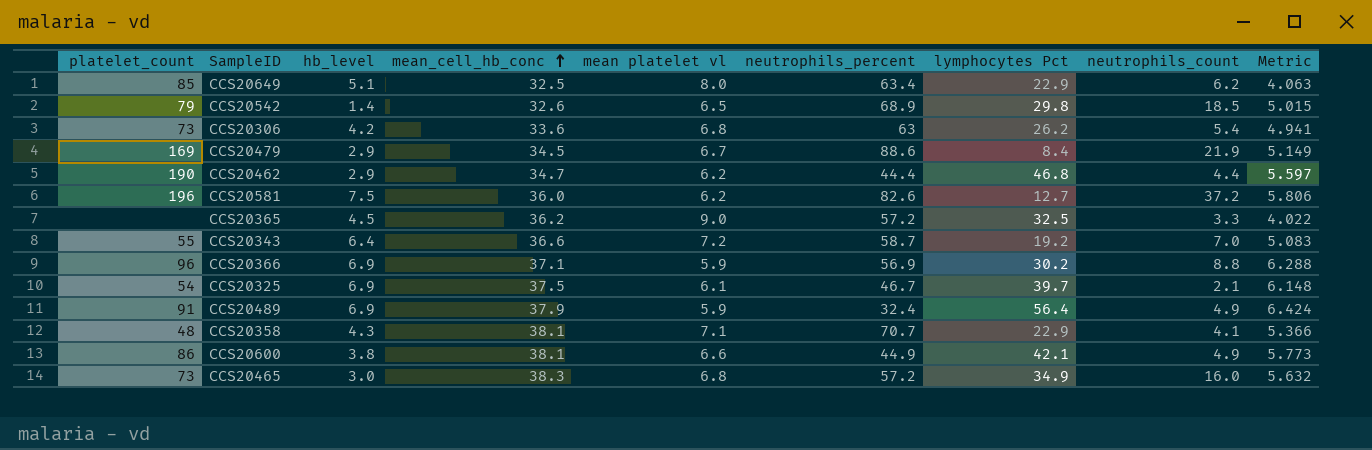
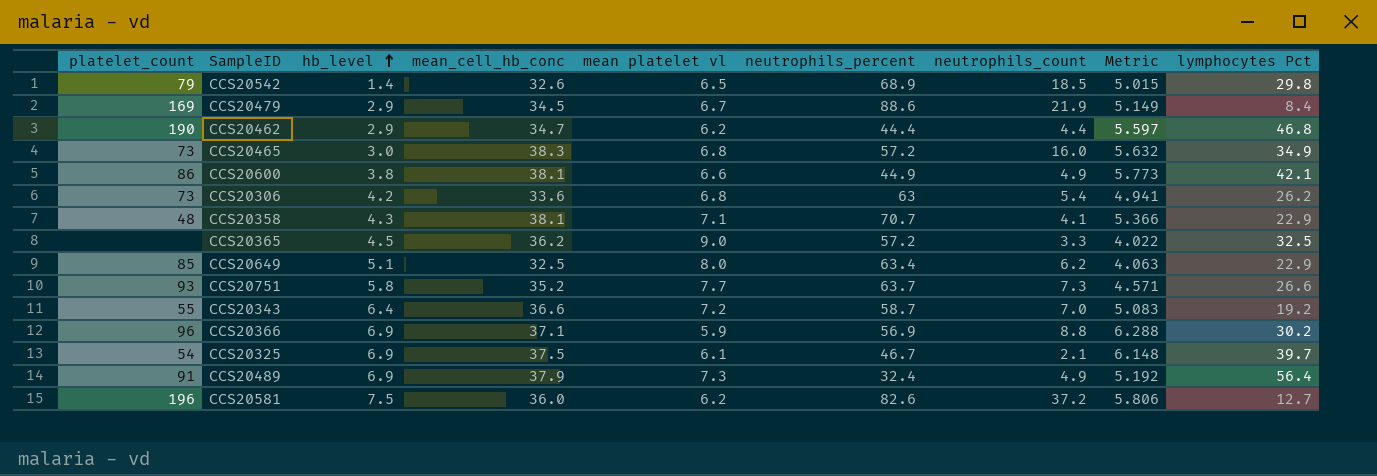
row order: mean_cell_hb_conc ascending -> hb_level ascending
column lymphocytes Pct | position: 7 -> 9
row CCS20751: none -> 93 | 5.8 | 35.2 | 7.7 | 63.7 | 7.3 | 4.571 | 26.6
CCS20489 | mean platelet vl: 5.9 -> 7.3
CCS20489 | Metric: 6.424 -> 5.192

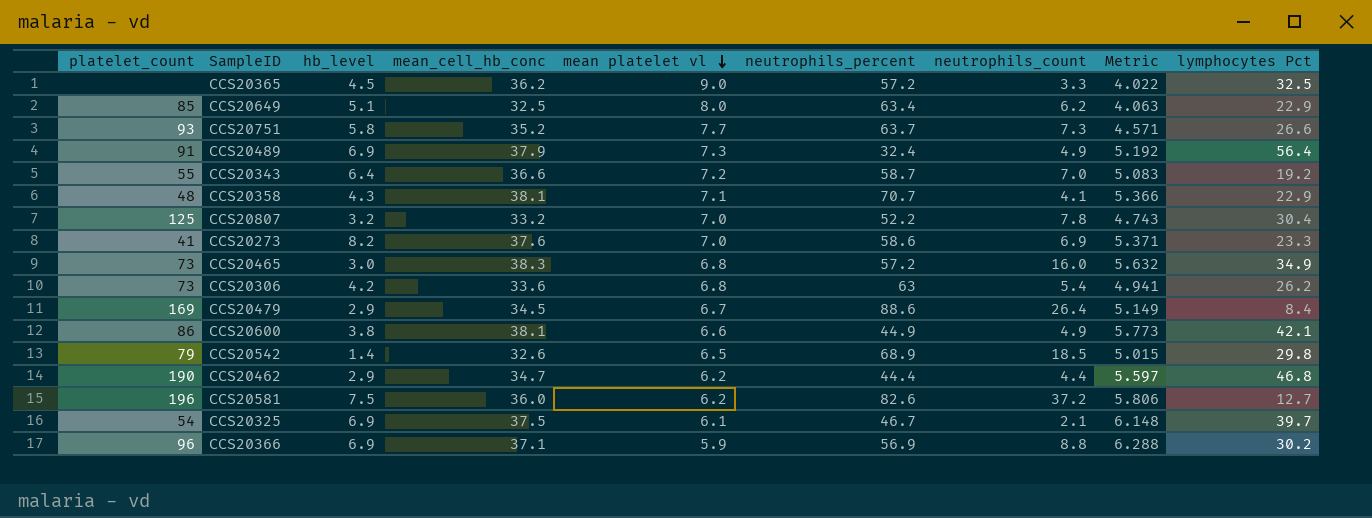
row order: hb_level ascending -> mean platelet vl descending
row CCS20807: none -> 125 | 3.2 | 33.2 | 7.0 | 52.2 | 7.8 | 4.743 | 30.4
row CCS20273: none -> 41 | 8.2 | 37.6 | 7.0 | 58.6 | 6.9 | 5.371 | 23.3
CCS20479 | neutrophils_count: 21.9 -> 26.4

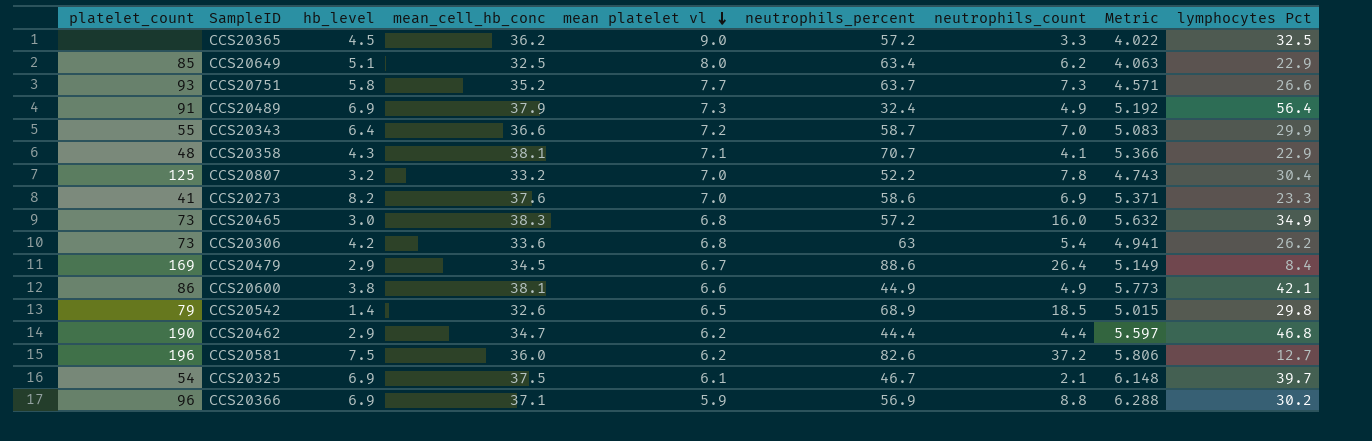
CCS20343 | lymphocytes Pct: 19.2 -> 29.9

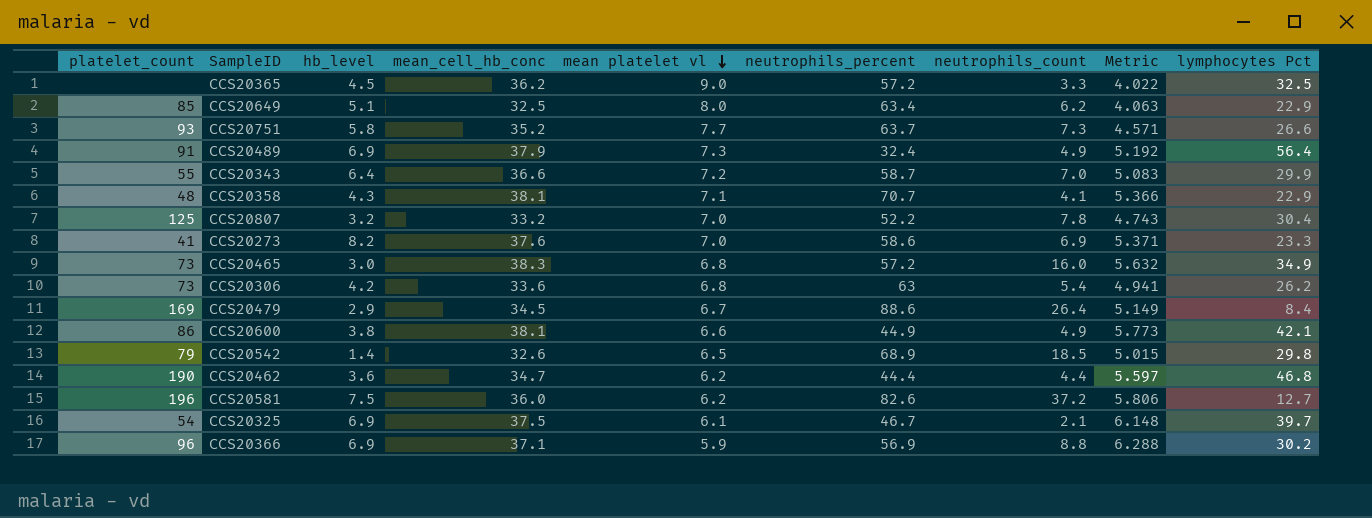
CCS20462 | hb_level: 2.9 -> 3.6

